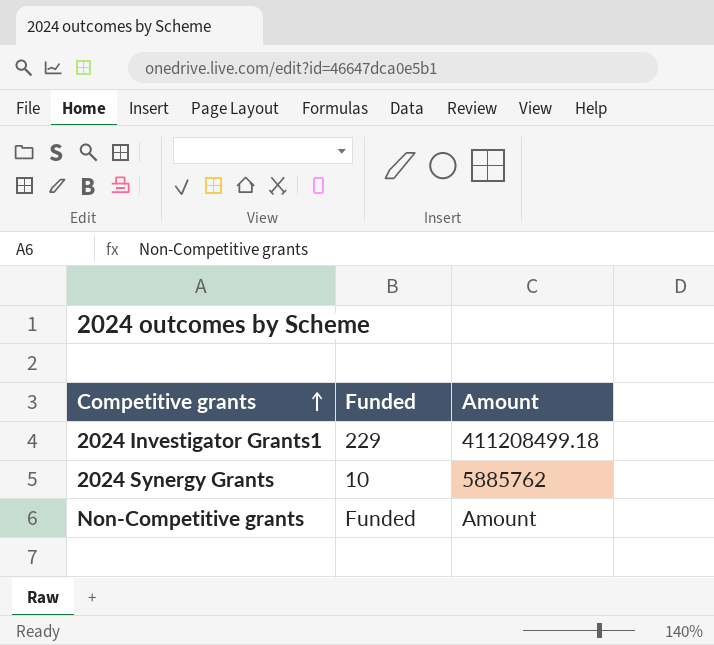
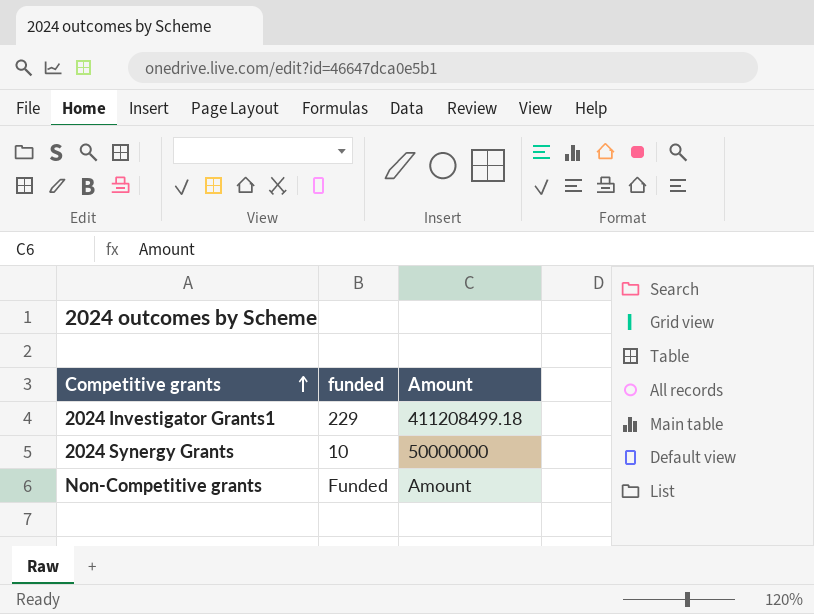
column name: Funded -> funded
2024 Synergy Grants | Amount: 5885762 -> 50000000

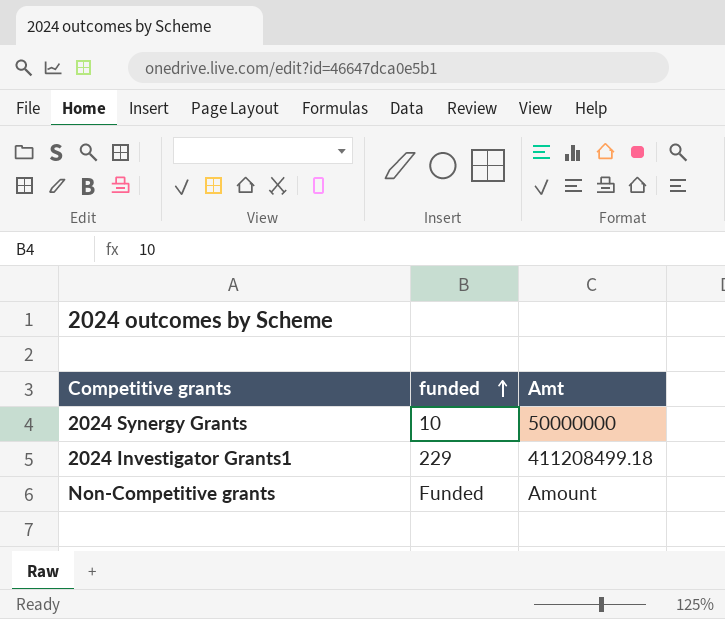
row order: Competitive grants ascending -> funded ascending
column name: Amount -> Amt

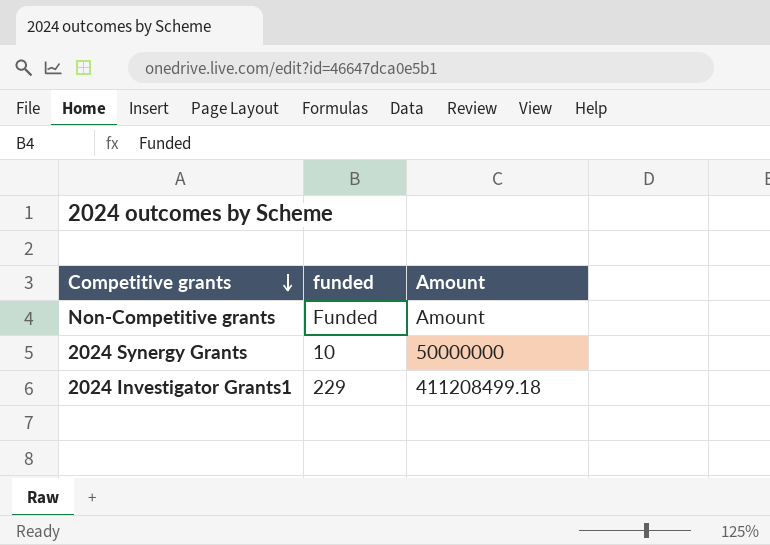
row order: funded ascending -> Competitive grants descending
column name: Amt -> Amount

